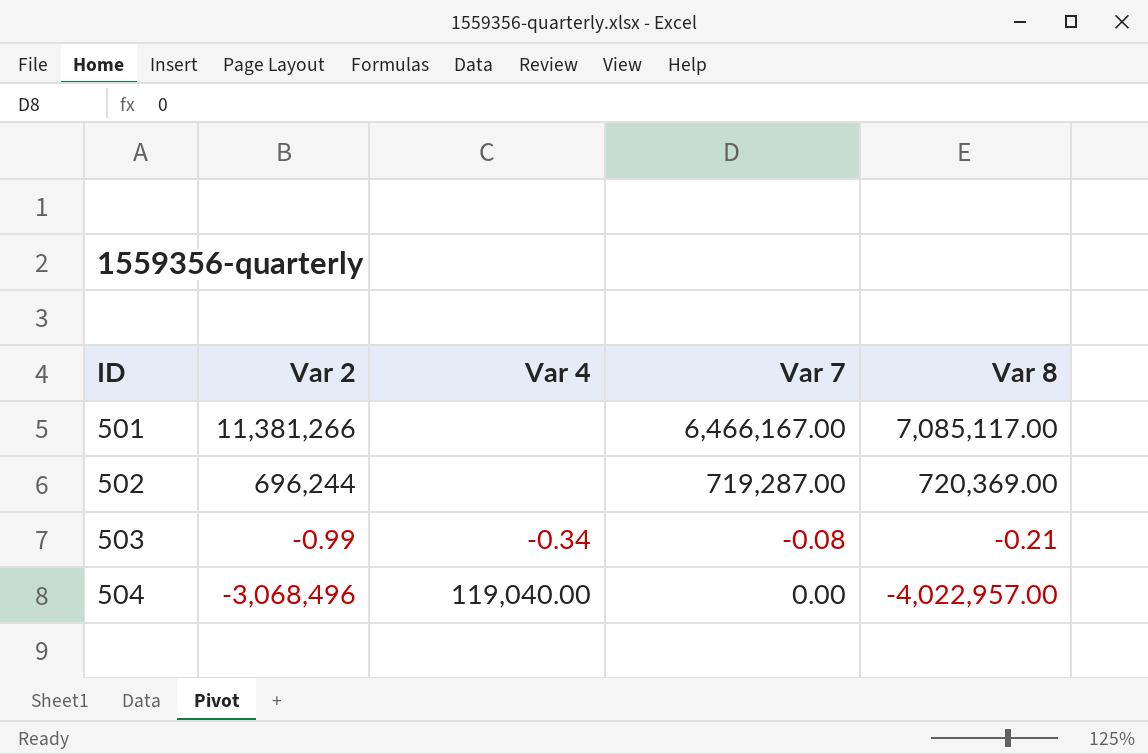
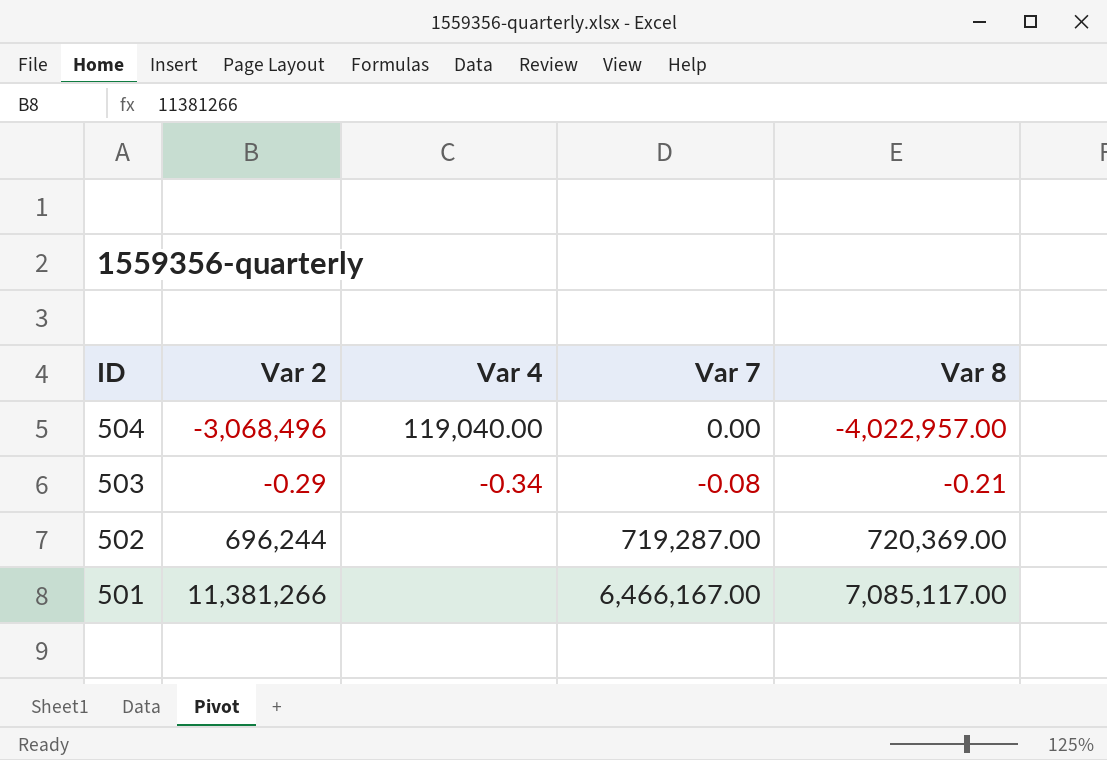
row order: ID ascending -> ID descending
503 | Var 2: -0.99 -> -0.29

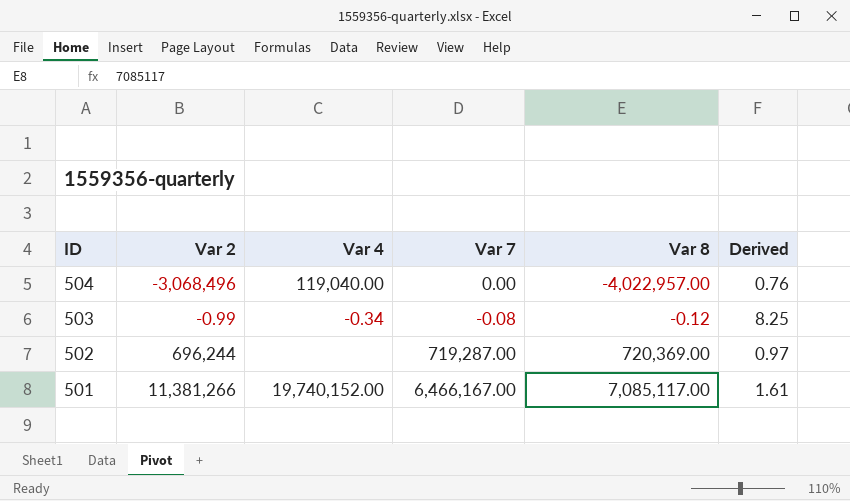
column Derived | formula: none -> [Var 2] / [Var 8]
503 | Var 2: -0.29 -> -0.99
503 | Var 8: -0.21 -> -0.12
501 | Var 4: none -> 19,740,152.00

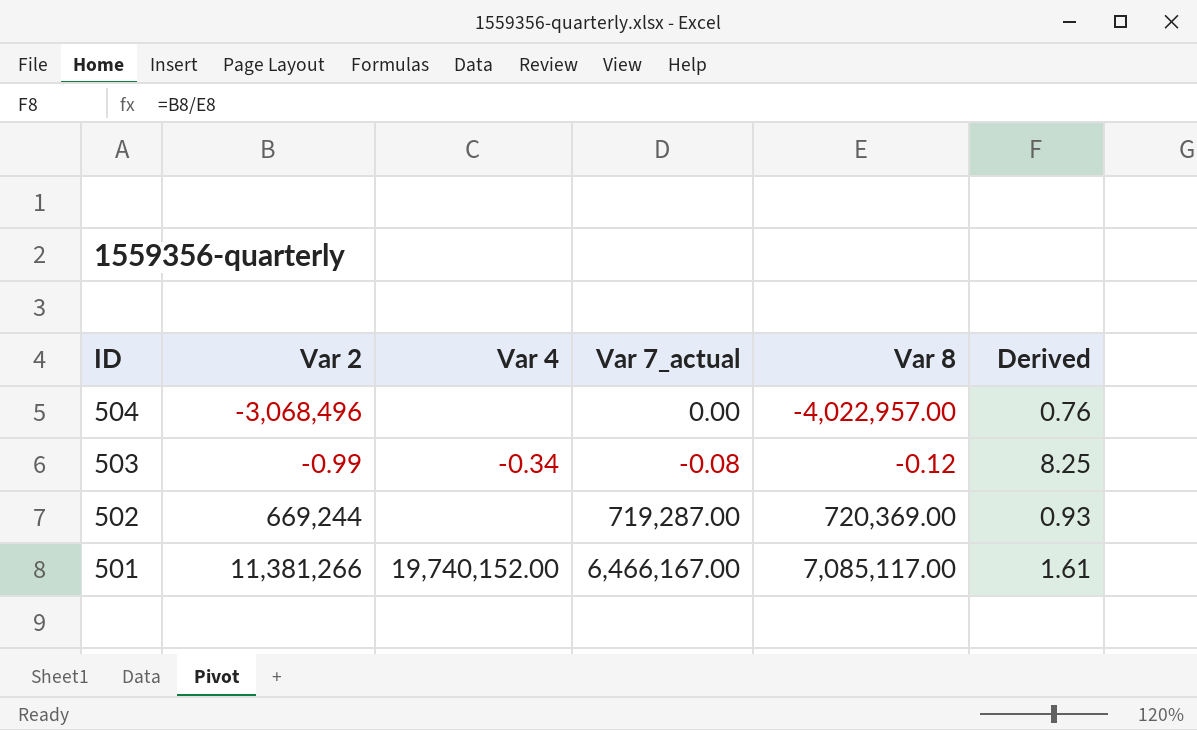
column name: Var 7 -> Var 7_actual
504 | Var 4: 119,040.00 -> none
502 | Var 2: 696,244 -> 669,244
502 | Derived: 0.97 -> 0.93

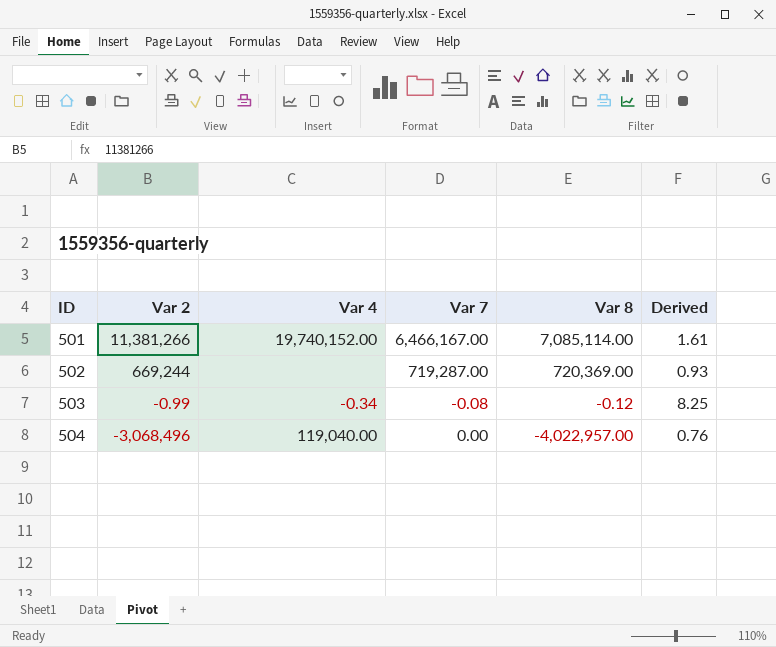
row order: ID descending -> ID ascending
column name: Var 7_actual -> Var 7
501 | Var 8: 7,085,117.00 -> 7,085,114.00
504 | Var 4: none -> 119,040.00

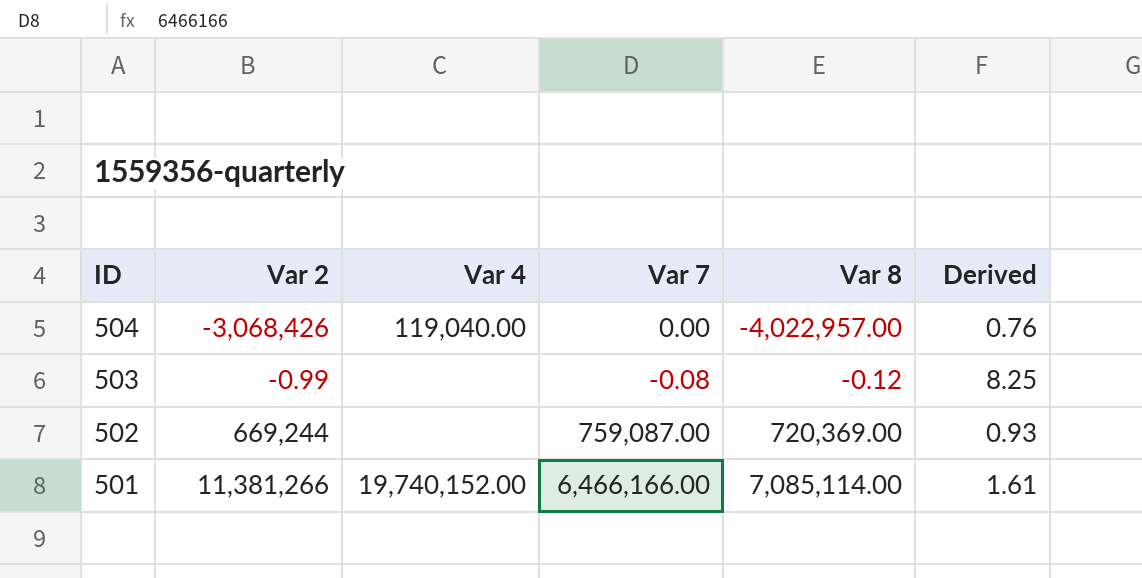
row order: ID ascending -> ID descending
504 | Var 2: -3,068,496 -> -3,068,426
503 | Var 4: -0.34 -> none
502 | Var 7: 719,287.00 -> 759,087.00
501 | Var 7: 6,466,167.00 -> 6,466,166.00

